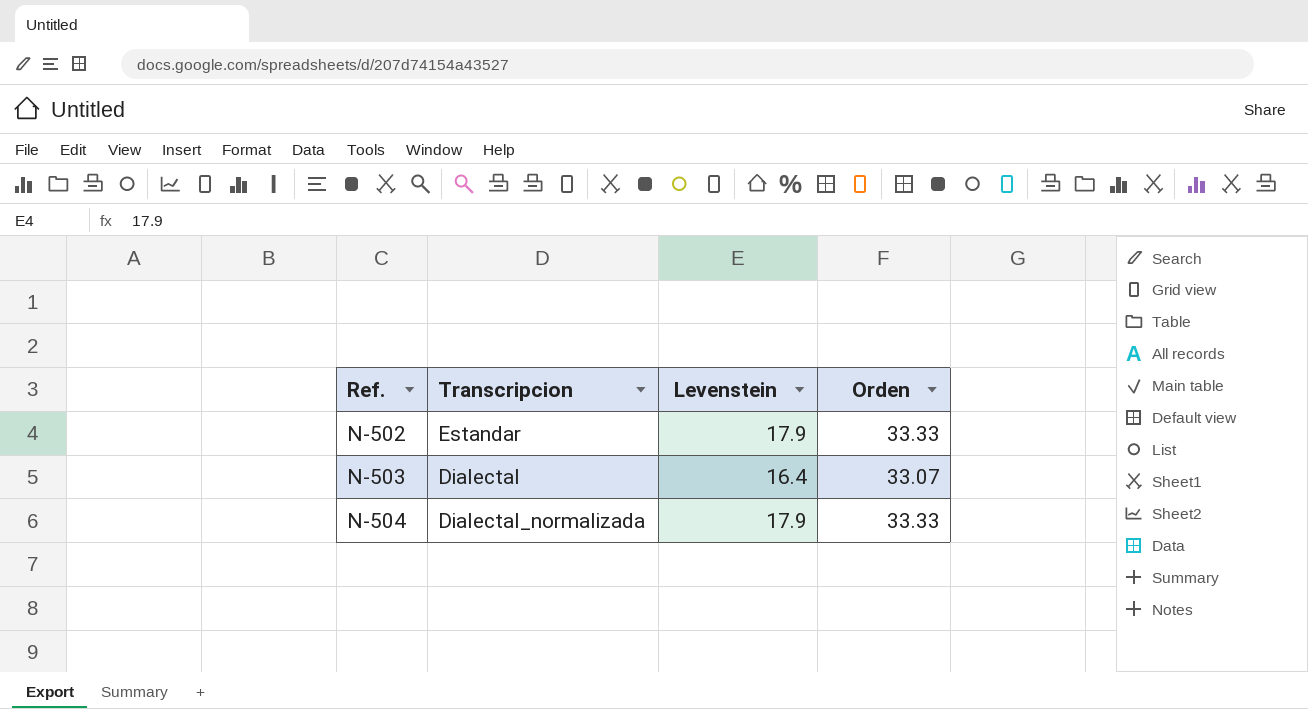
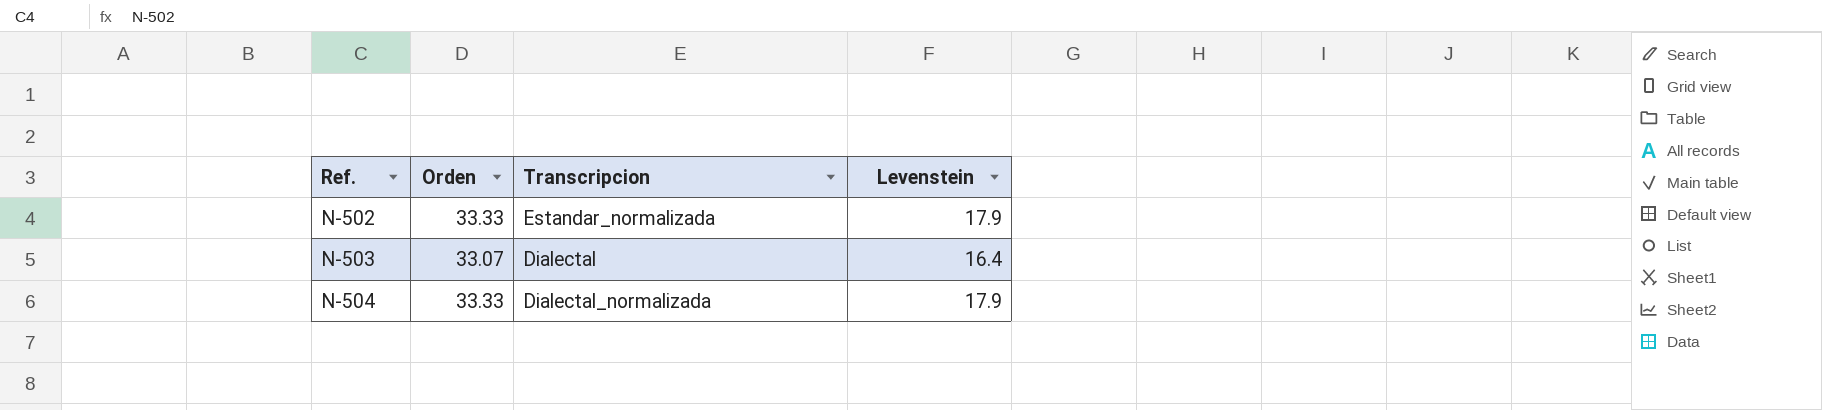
column Orden | position: 4 -> 2
N-502 | Transcripcion: Estandar -> Estandar_normalizada

